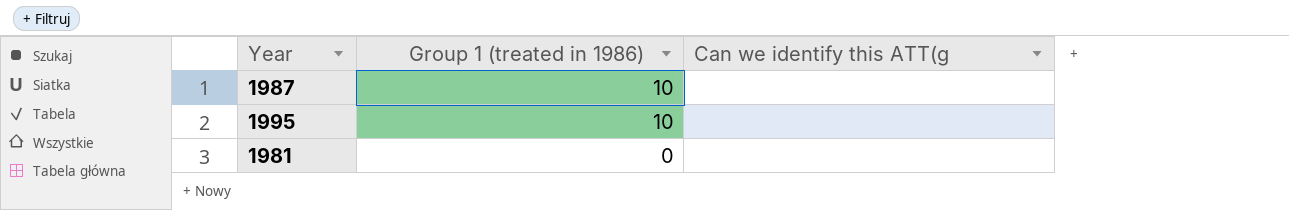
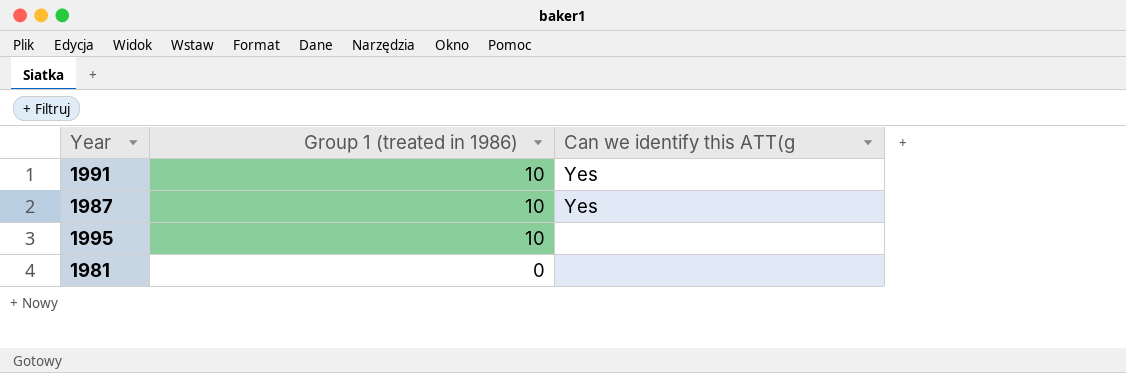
row 1991: none -> 10 | Yes
1987 | Can we identify this ATT(g: none -> Yes

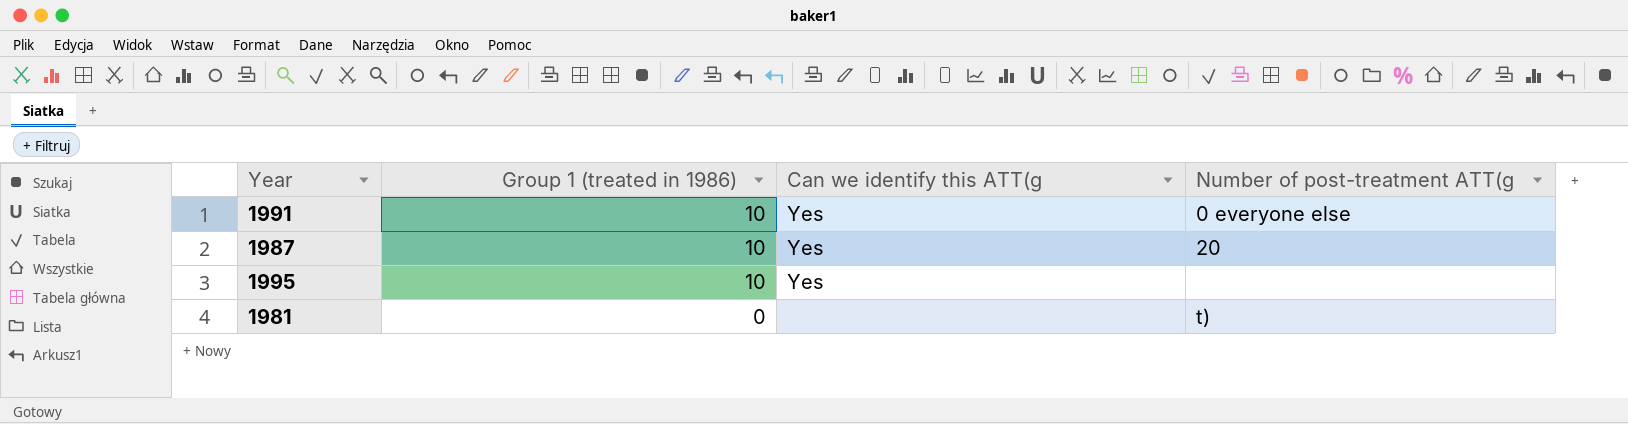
column Number of post-treatment ATT(g | position: none -> 4
1995 | Can we identify this ATT(g: none -> Yes

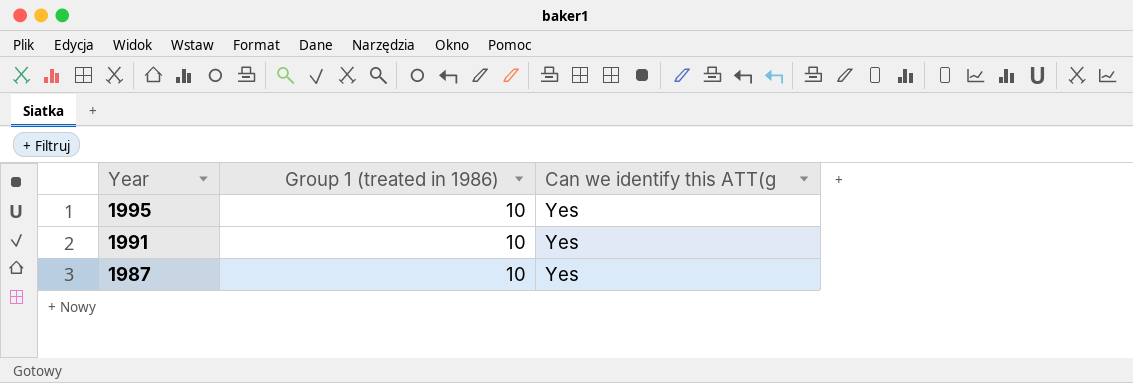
row order: Group 1 (treated in 1986) descending -> Year descending
column Number of post-treatment ATT(g | position: 4 -> none
row 1981: 0 | none | t) -> none

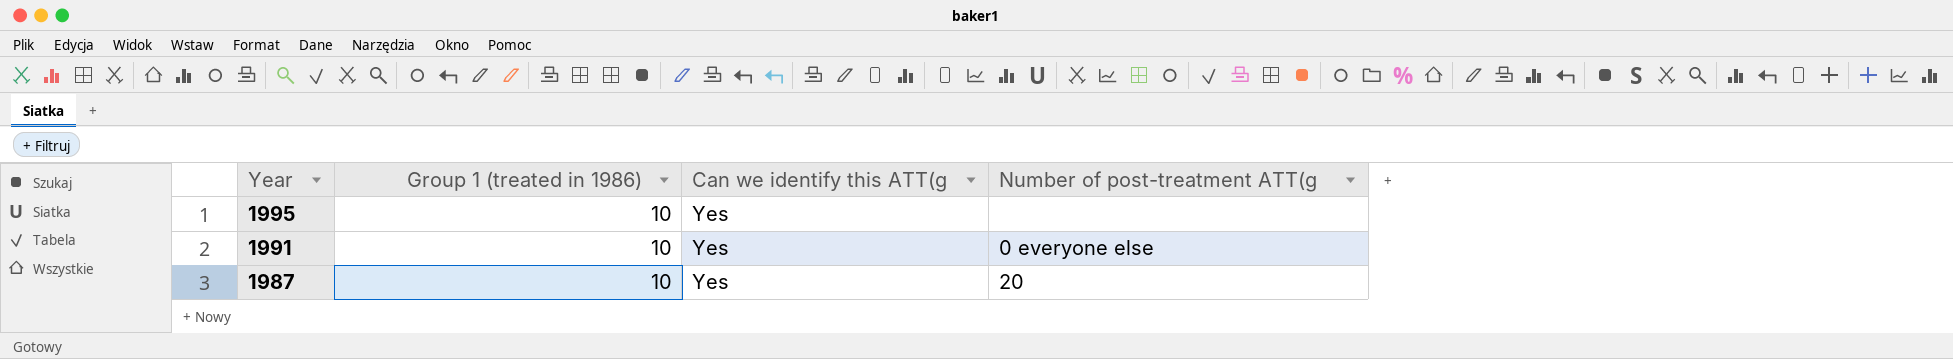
column Number of post-treatment ATT(g | position: none -> 4

